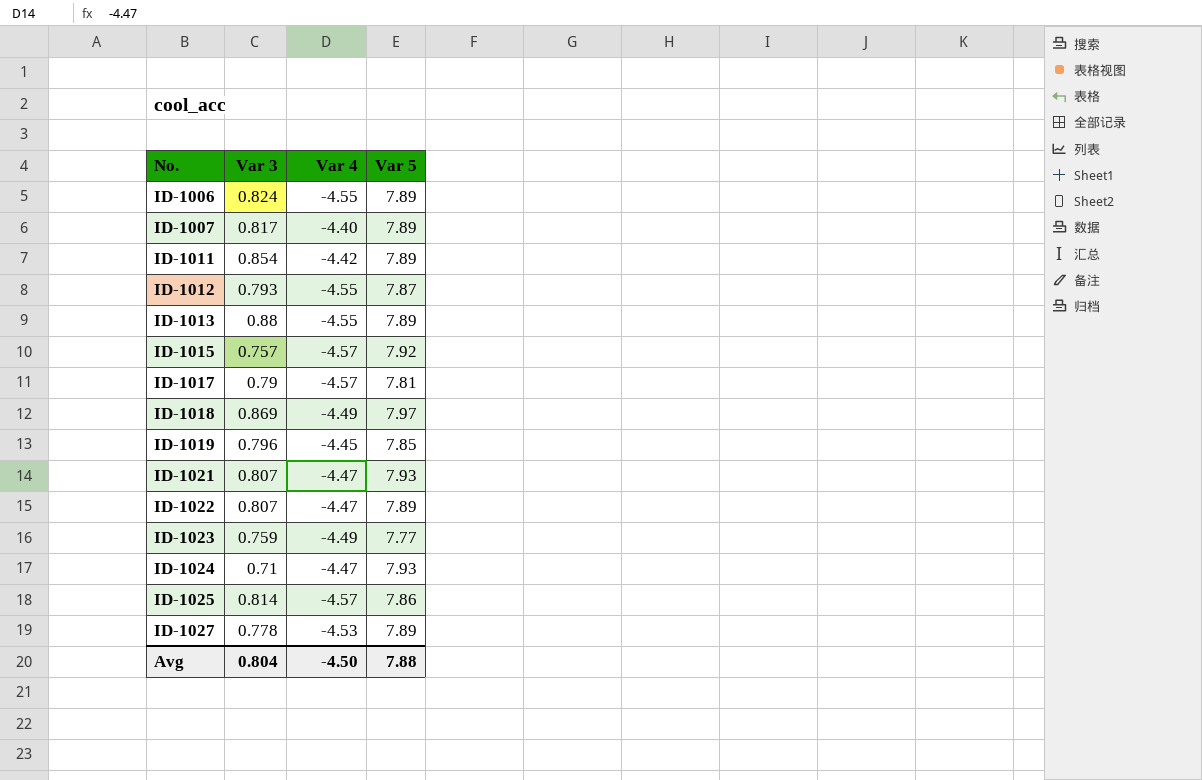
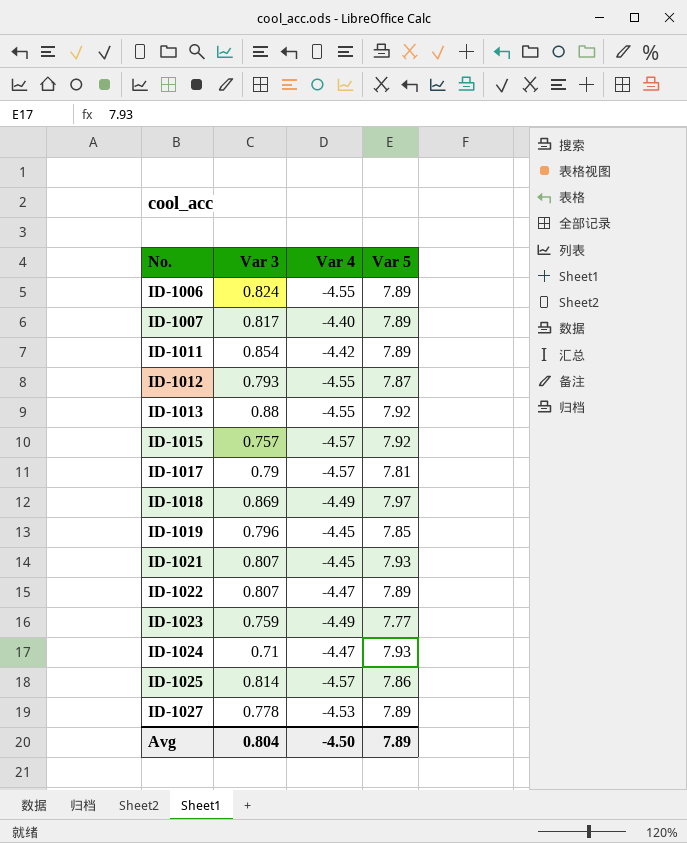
ID-1013 | Var 5: 7.89 -> 7.92
ID-1021 | Var 4: -4.47 -> -4.45
Avg | Var 5: 7.88 -> 7.89

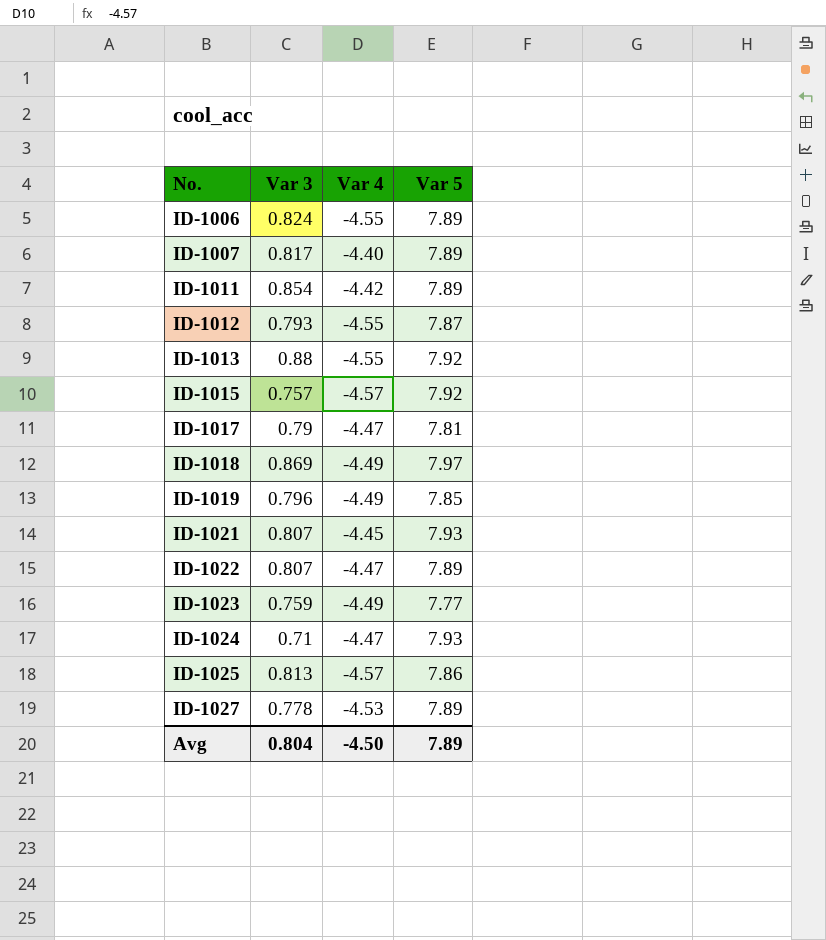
ID-1017 | Var 4: -4.57 -> -4.47
ID-1019 | Var 4: -4.45 -> -4.49
ID-1025 | Var 3: 0.814 -> 0.813

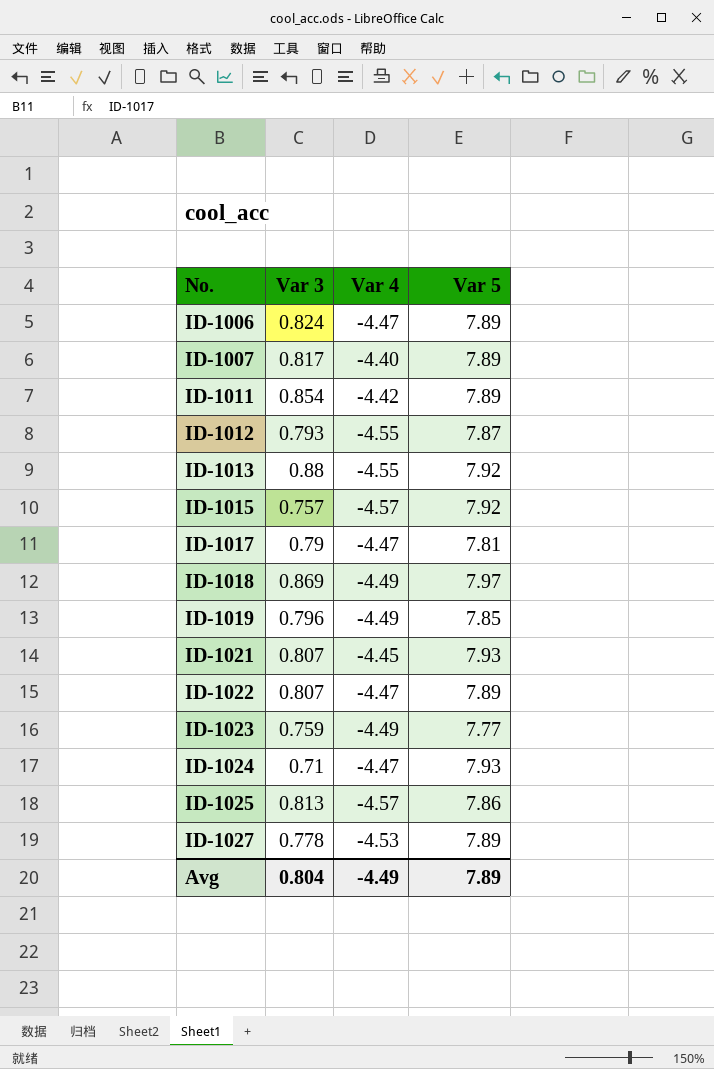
ID-1006 | Var 4: -4.55 -> -4.47
Avg | Var 4: -4.50 -> -4.49

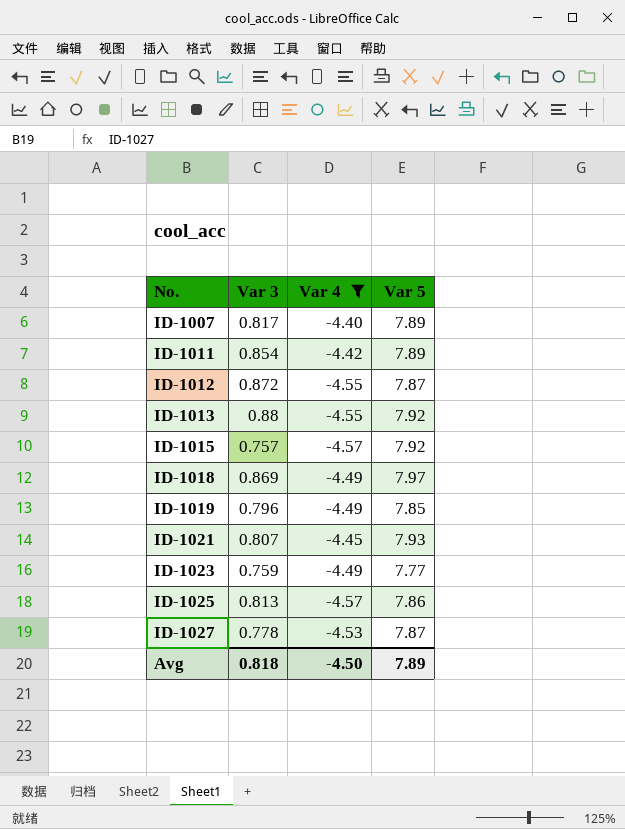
filter: none -> Var 4 != -4.47
ID-1012 | Var 3: 0.793 -> 0.872
ID-1027 | Var 5: 7.89 -> 7.87
Avg | Var 3: 0.804 -> 0.818
Avg | Var 4: -4.49 -> -4.50

